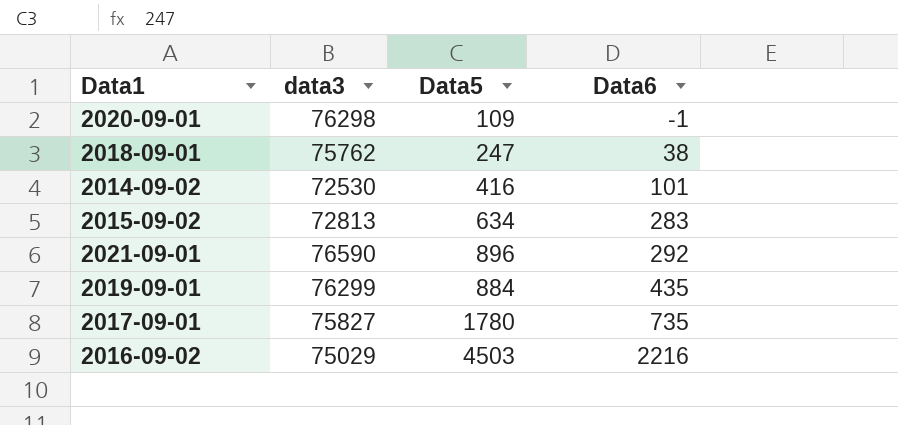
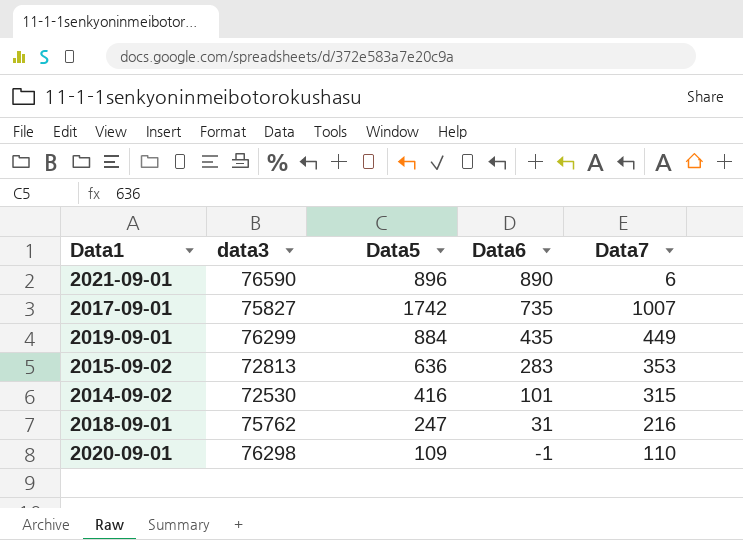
row order: Data6 ascending -> Data6 descending
column Data7 | formula: none -> [Data5] - [Data6]
row 2016-09-02: 75029 | 4503 | 2216 -> none
2021-09-01 | Data6: 292 -> 890
2017-09-01 | Data5: 1780 -> 1742
2015-09-02 | Data5: 634 -> 636
2018-09-01 | Data6: 38 -> 31

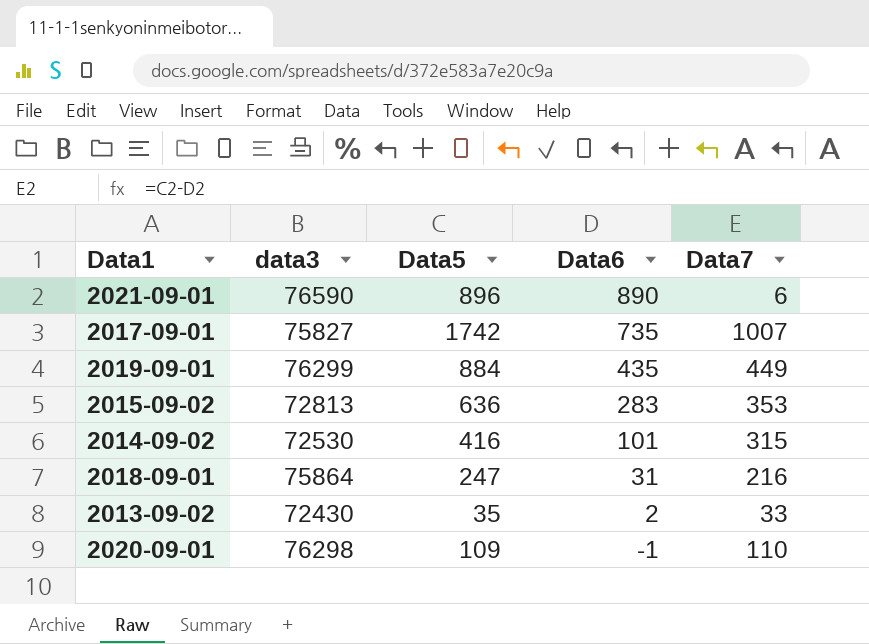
2018-09-01 | data3: 75762 -> 75864
row 2013-09-02: none -> 72430 | 35 | 2 | 33

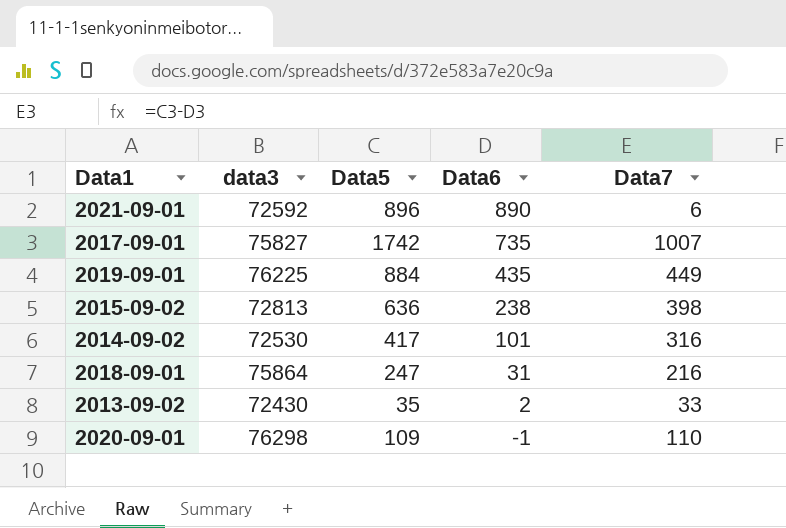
2021-09-01 | data3: 76590 -> 72592
2019-09-01 | data3: 76299 -> 76225
2015-09-02 | Data6: 283 -> 238
2015-09-02 | Data7: 353 -> 398
2014-09-02 | Data5: 416 -> 417
2014-09-02 | Data7: 315 -> 316

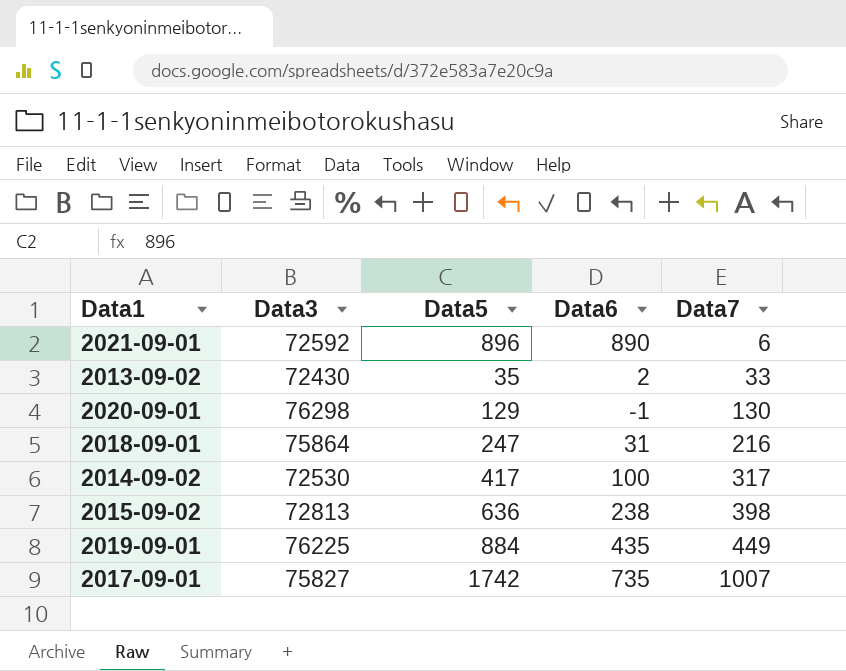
row order: Data6 descending -> Data7 ascending
column name: data3 -> Data3
2020-09-01 | Data5: 109 -> 129
2020-09-01 | Data7: 110 -> 130
2014-09-02 | Data6: 101 -> 100
2014-09-02 | Data7: 316 -> 317

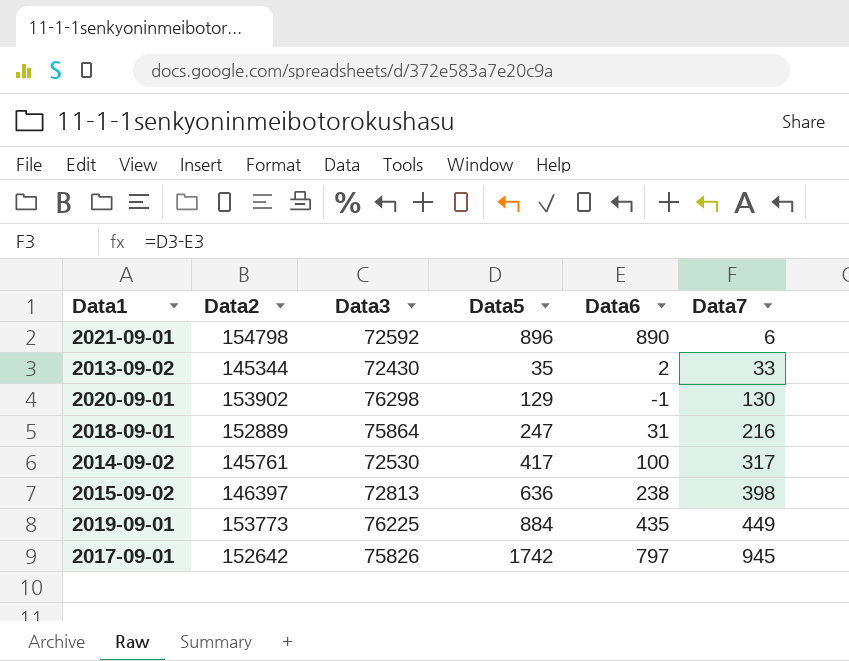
column Data2 | position: none -> 2
2017-09-01 | Data3: 75827 -> 75826
2017-09-01 | Data6: 735 -> 797
2017-09-01 | Data7: 1007 -> 945

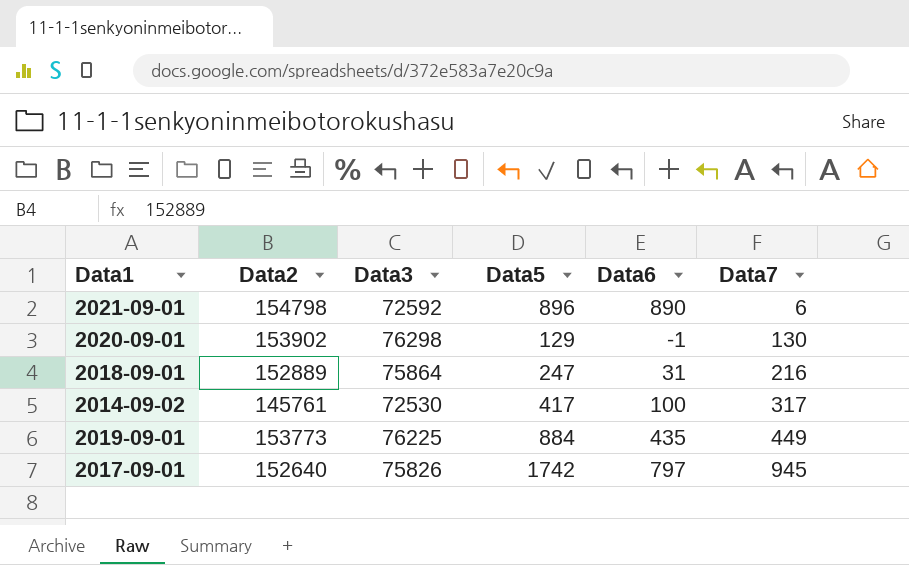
row 2013-09-02: 145344 | 72430 | 35 | 2 | 33 -> none
row 2015-09-02: 146397 | 72813 | 636 | 238 | 398 -> none
2017-09-01 | Data2: 152642 -> 152640

